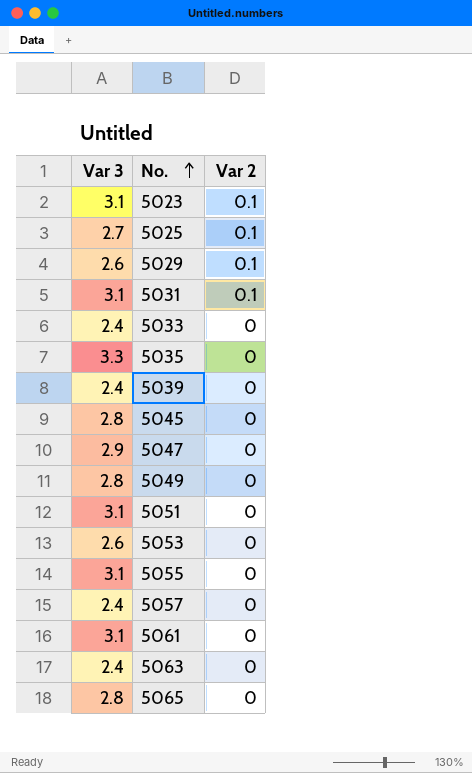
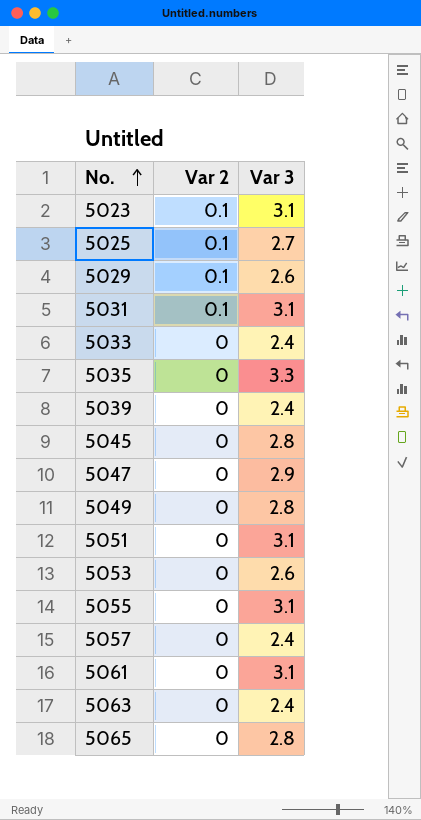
column Var 3 | position: 1 -> 3

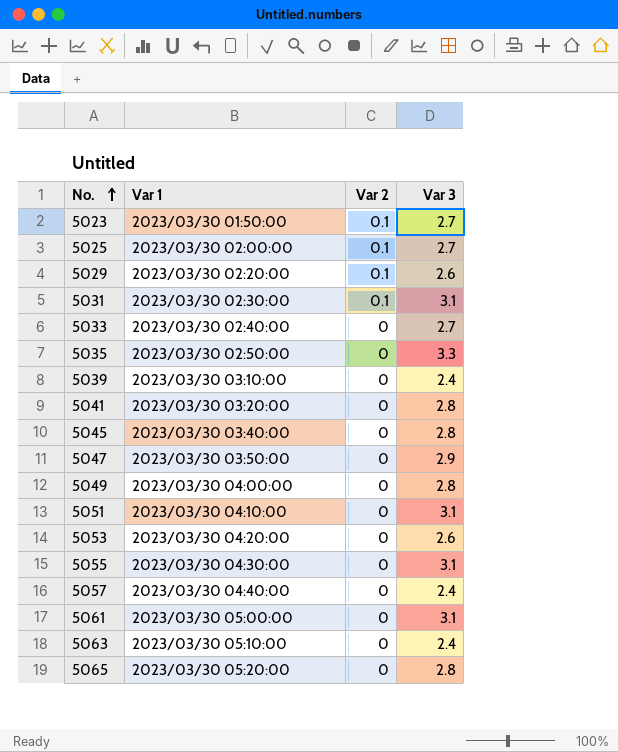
column Var 1 | position: none -> 2
5023 | Var 3: 3.1 -> 2.7
5033 | Var 3: 2.4 -> 2.7
row 5041: none -> 2023/03/30 03:20:00 | 0 | 2.8

